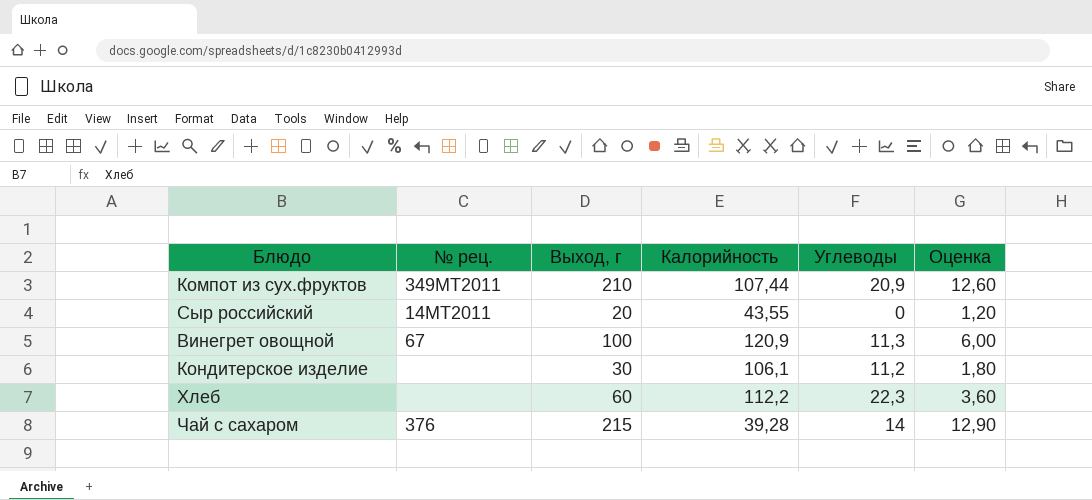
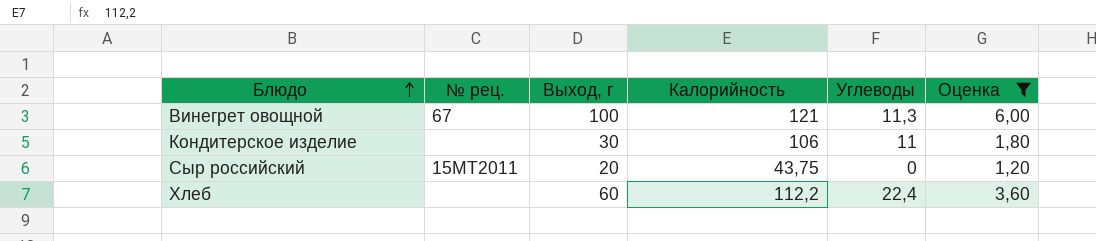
filter: none -> Оценка <= 6,00
row order: none -> Блюдо ascending
Винегрет овощной | Калорийность: 120,9 -> 121
Кондитерское изделие | Калорийность: 106,1 -> 106
Кондитерское изделие | Углеводы: 11,2 -> 11
Сыр российский | № рец.: 14МТ2011 -> 15МТ2011
Сыр российский | Калорийность: 43,55 -> 43,75
Хлеб | Углеводы: 22,3 -> 22,4

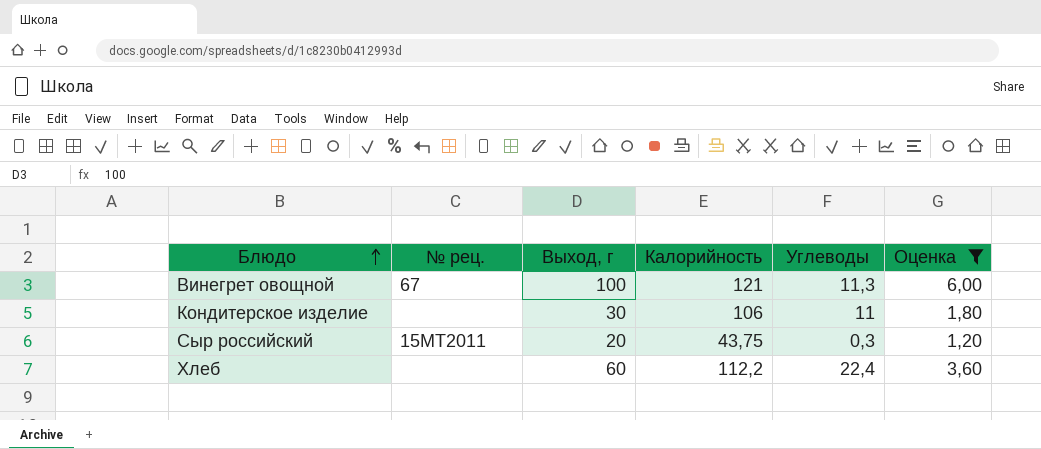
Сыр российский | Углеводы: 0 -> 0,3

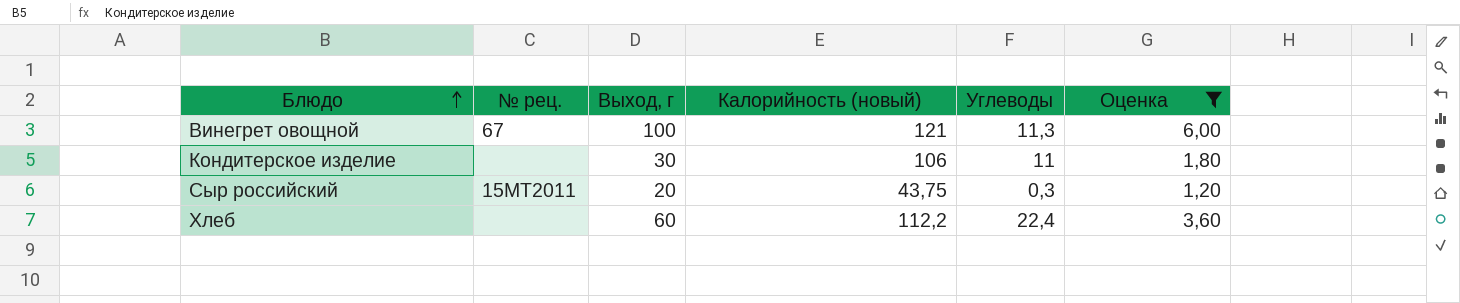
column name: Калорийность -> Калорийность (новый)

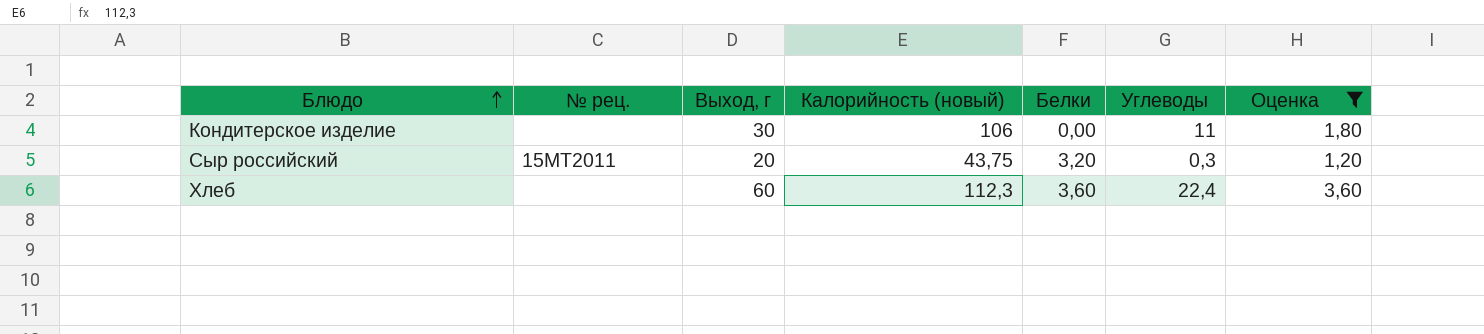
column Белки | position: none -> 5
row Винегрет овощной: 67 | 100 | 121 | 11,3 | 6,00 -> none
Хлеб | Калорийность (новый): 112,2 -> 112,3

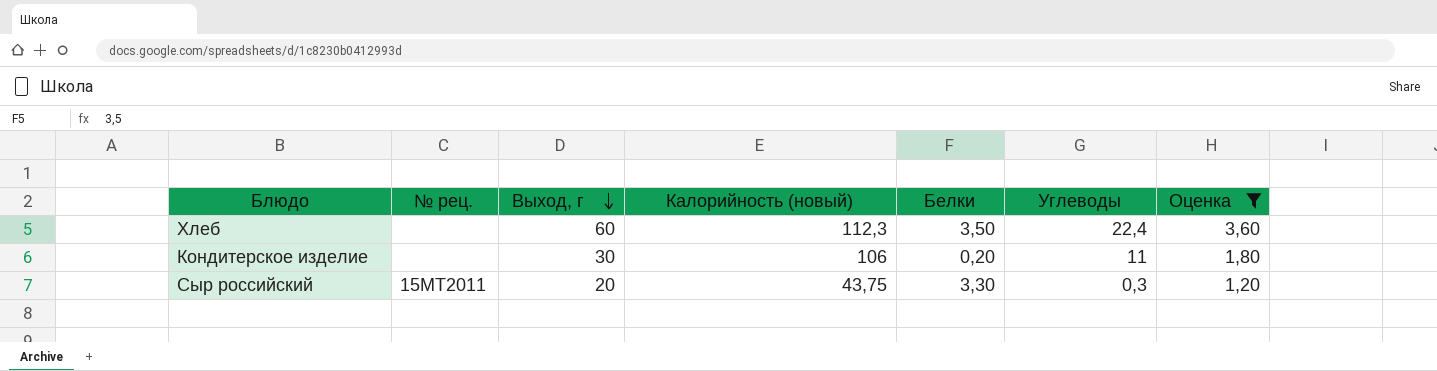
row order: Блюдо ascending -> Выход, г descending
Хлеб | Белки: 3,60 -> 3,50
Кондитерское изделие | Белки: 0,00 -> 0,20
Сыр российский | Белки: 3,20 -> 3,30

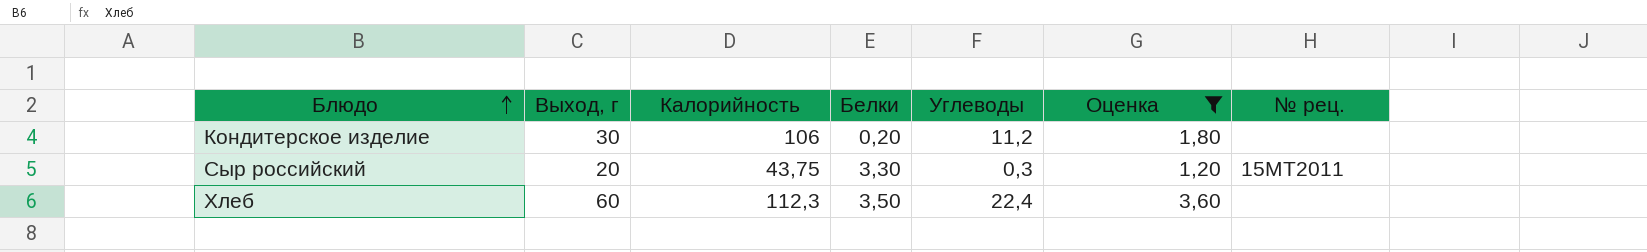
row order: Выход, г descending -> Блюдо ascending
column name: Калорийность (новый) -> Калорийность
column № рец. | position: 2 -> 7
Кондитерское изделие | Углеводы: 11 -> 11,2

